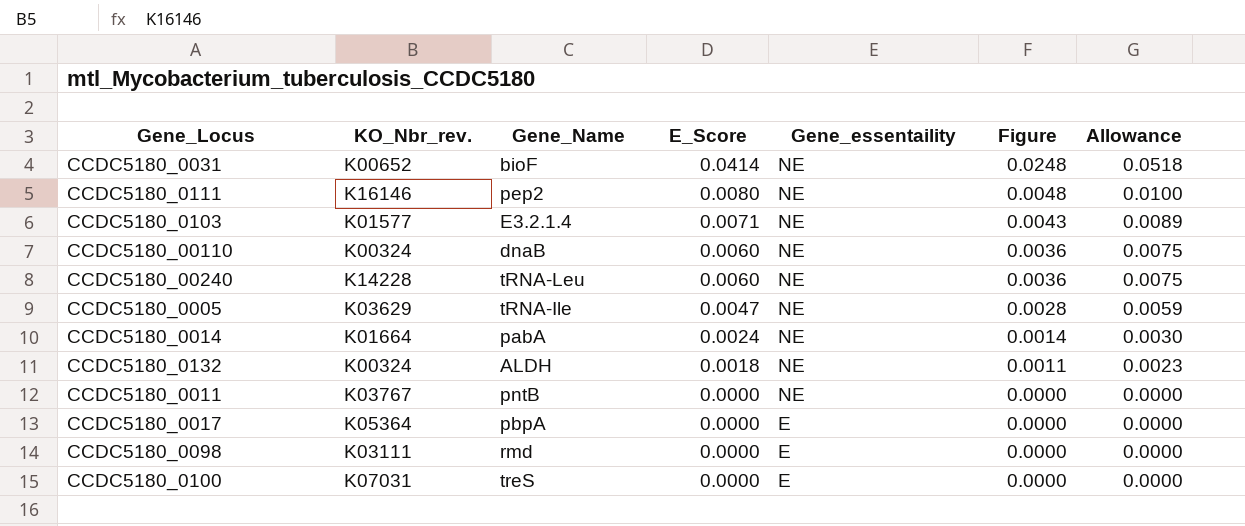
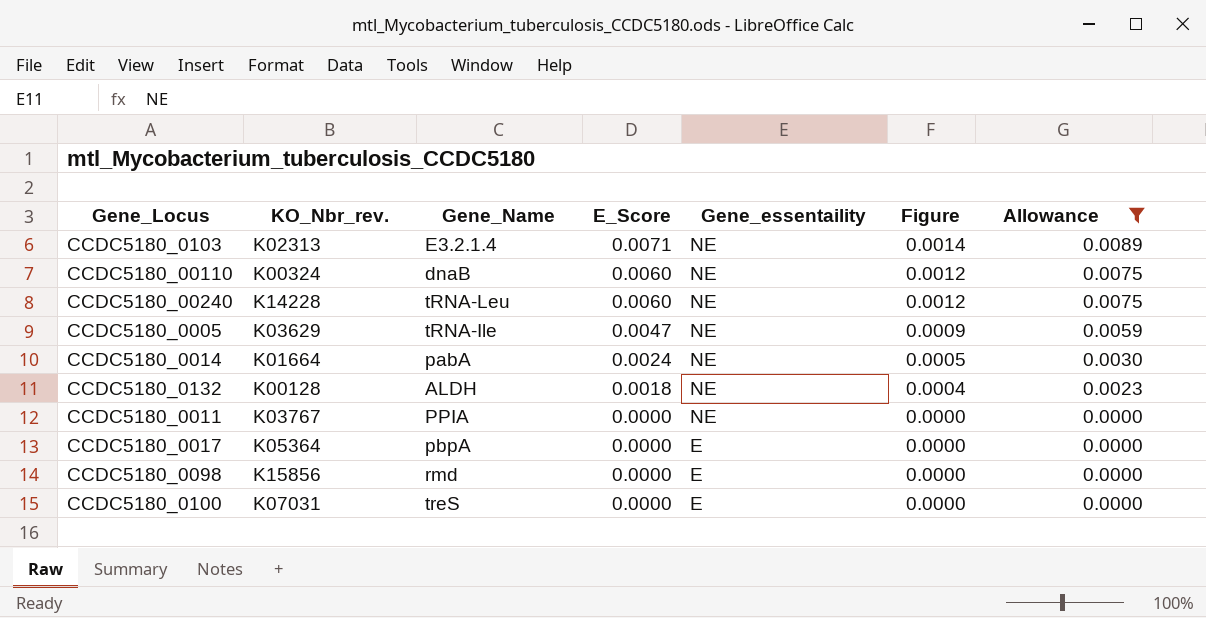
filter: none -> Allowance <= 0.0089
column Figure | formula: [E_Score] * 0.6 -> [E_Score] * 0.2
CCDC5180_0103 | KO_Nbr_rev.: K01577 -> K02313
CCDC5180_0132 | KO_Nbr_rev.: K00324 -> K00128
CCDC5180_0011 | Gene_Name: pntB -> PPIA
CCDC5180_0098 | KO_Nbr_rev.: K03111 -> K15856

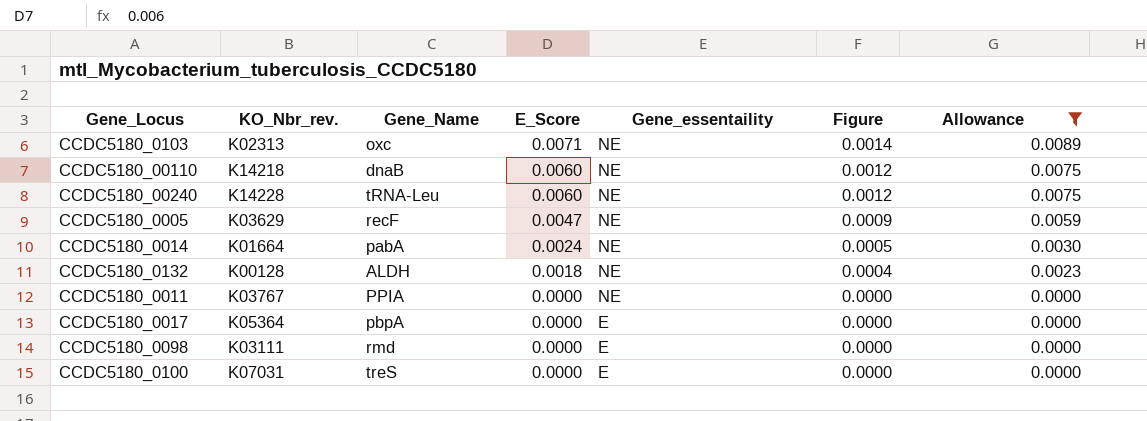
CCDC5180_0103 | Gene_Name: E3.2.1.4 -> oxc
CCDC5180_00110 | KO_Nbr_rev.: K00324 -> K14218
CCDC5180_0005 | Gene_Name: tRNA-Ile -> recF
CCDC5180_0098 | KO_Nbr_rev.: K15856 -> K03111

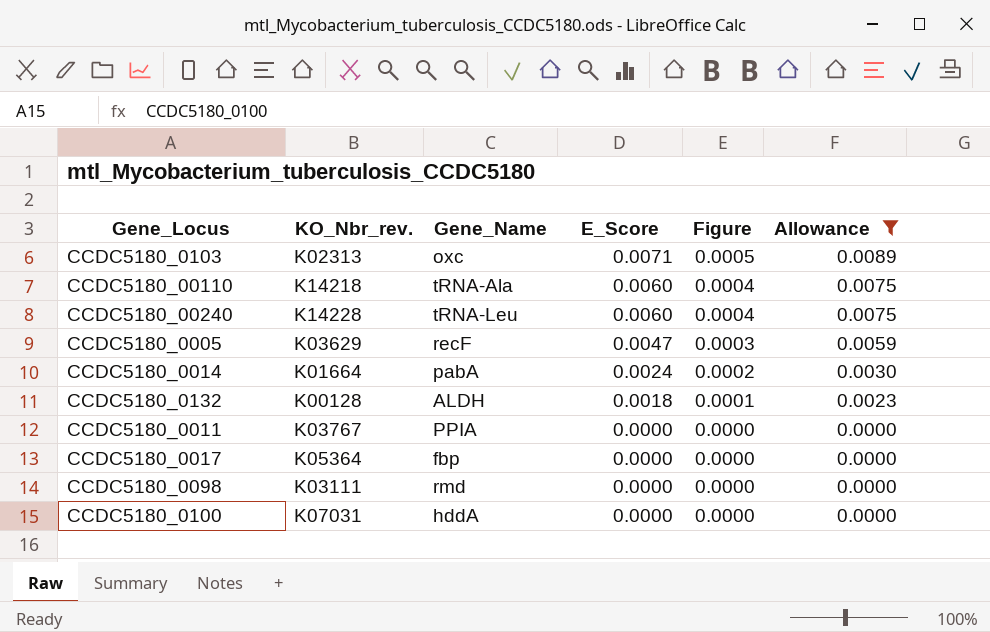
column Gene_essentaility | position: 5 -> none
column Figure | formula: [E_Score] * 0.2 -> [E_Score] * 0.07
CCDC5180_00110 | Gene_Name: dnaB -> tRNA-Ala
CCDC5180_0017 | Gene_Name: pbpA -> fbp
CCDC5180_0100 | Gene_Name: treS -> hddA

